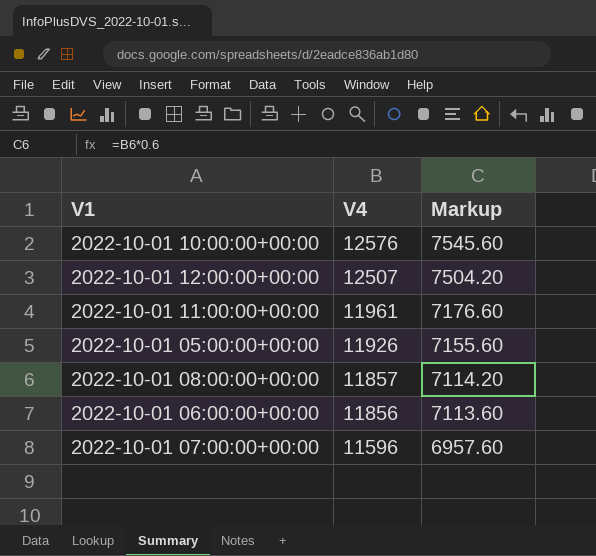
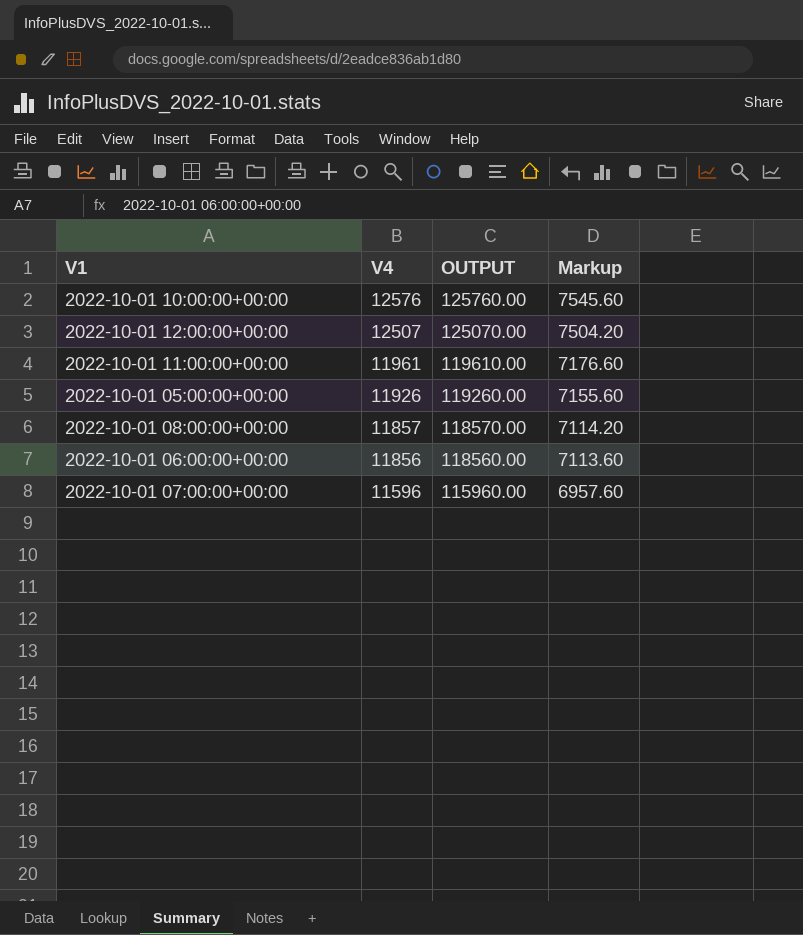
column OUTPUT | formula: none -> [V4] * 10

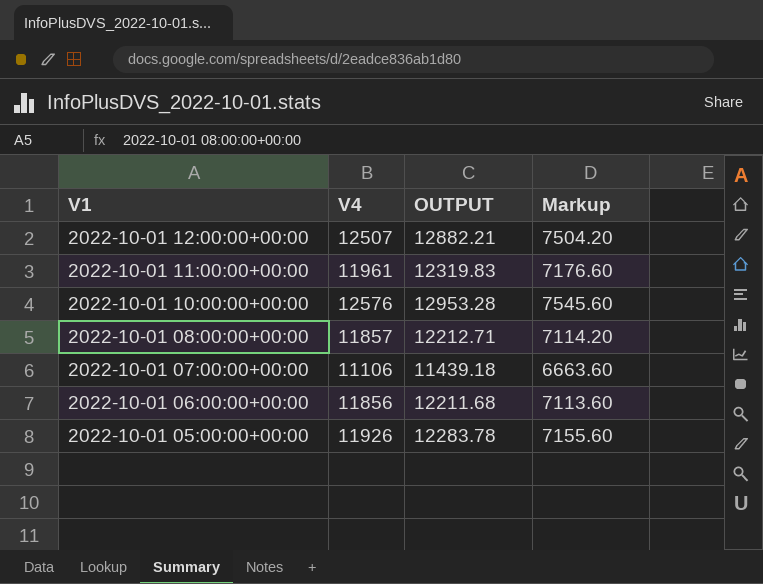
row order: V4 descending -> V1 descending
column OUTPUT | formula: [V4] * 10 -> [V4] * 1.03
2022-10-01 07:00:00+00:00 | V4: 11596 -> 11106
2022-10-01 07:00:00+00:00 | Markup: 6957.60 -> 6663.60

